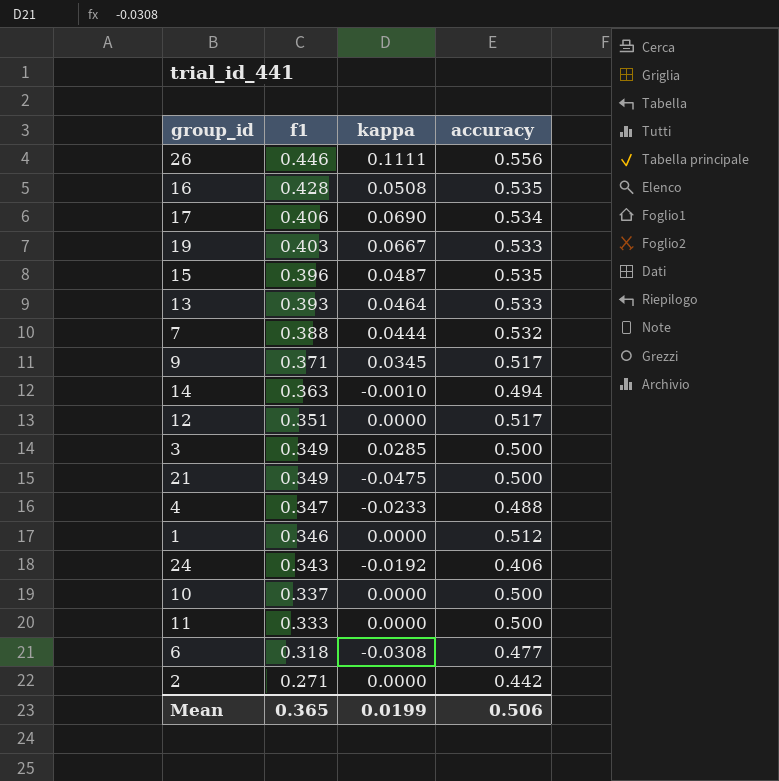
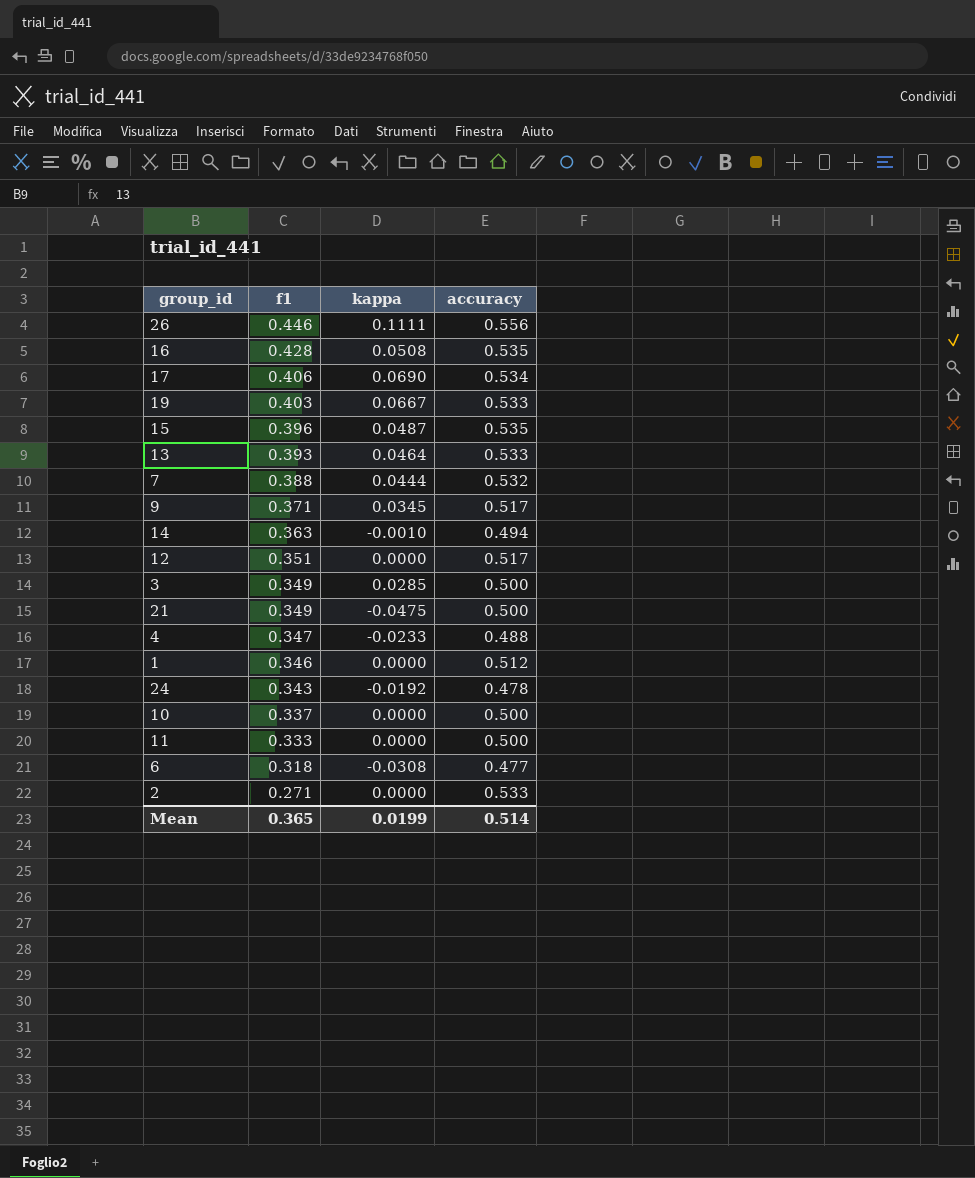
24 | accuracy: 0.406 -> 0.478
2 | accuracy: 0.442 -> 0.533
Mean | accuracy: 0.506 -> 0.514

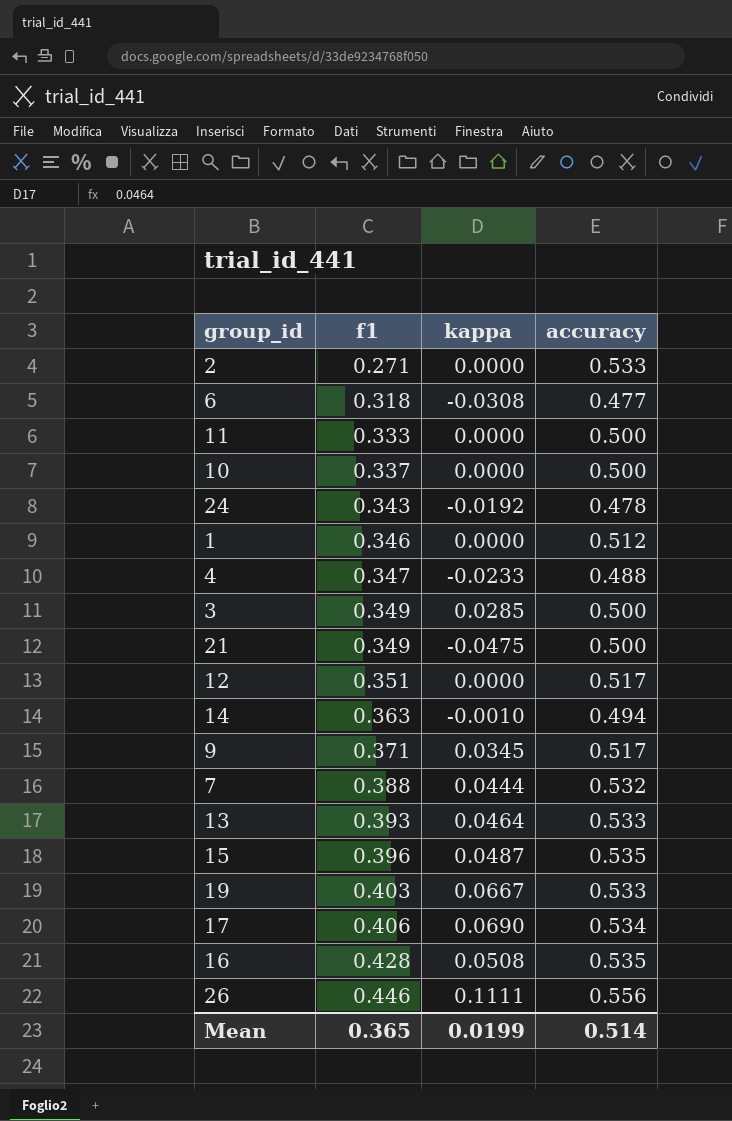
row order: f1 descending -> f1 ascending

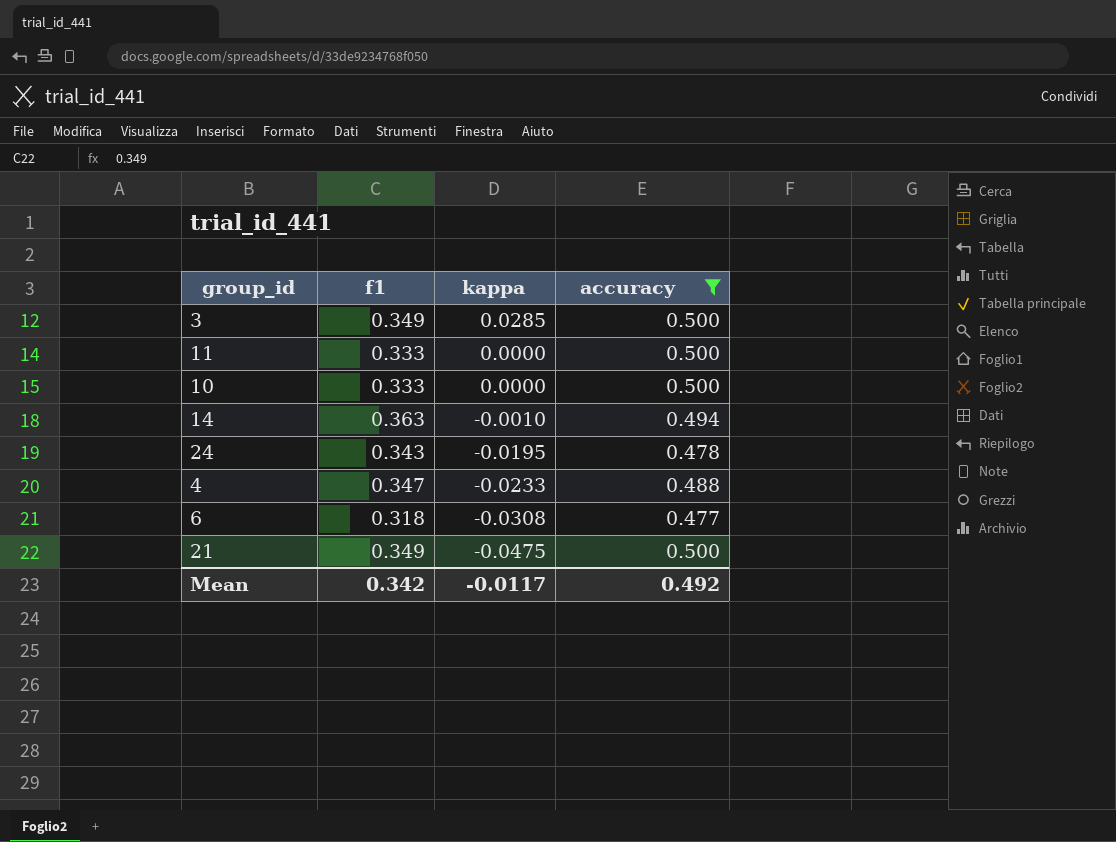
filter: none -> accuracy <= 0.500
row order: f1 ascending -> kappa descending
10 | f1: 0.337 -> 0.333
24 | kappa: -0.0192 -> -0.0195
Mean | f1: 0.365 -> 0.342
Mean | kappa: 0.0199 -> -0.0117
Mean | accuracy: 0.514 -> 0.492

